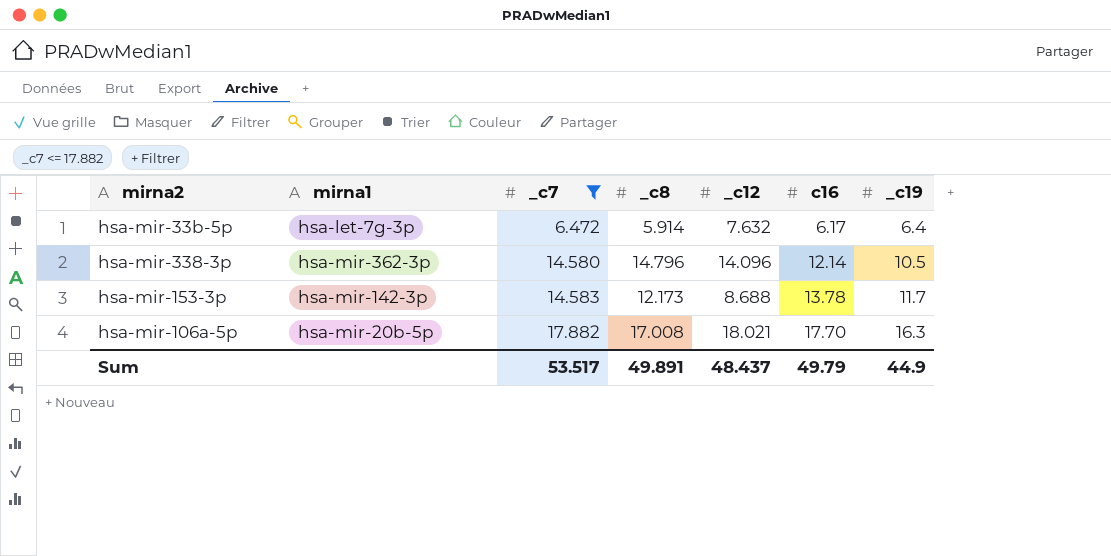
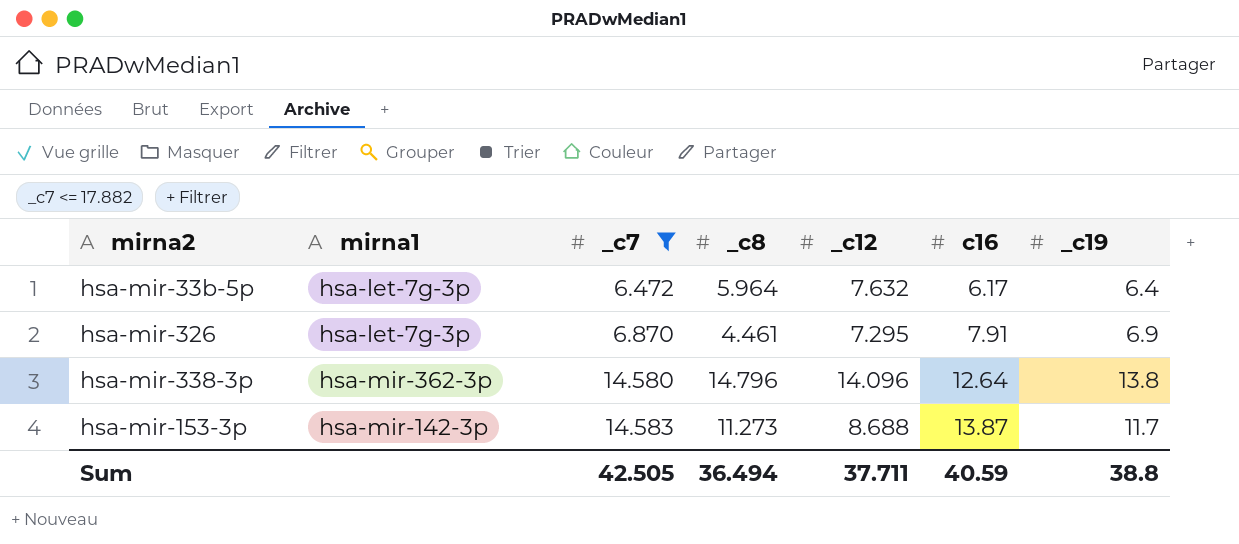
row hsa-mir-106a-5p: hsa-mir-20b-5p | 17.882 | 17.008 | 18.021 | 17.70 | 16.3 -> none
hsa-mir-33b-5p | _c8: 5.914 -> 5.964
row hsa-mir-326: none -> hsa-let-7g-3p | 6.870 | 4.461 | 7.295 | 7.91 | 6.9
hsa-mir-338-3p | c16: 12.14 -> 12.64
hsa-mir-338-3p | _c19: 10.5 -> 13.8
hsa-mir-153-3p | _c8: 12.173 -> 11.273
hsa-mir-153-3p | c16: 13.78 -> 13.87
Sum | _c7: 53.517 -> 42.505
Sum | _c8: 49.891 -> 36.494
Sum | _c12: 48.437 -> 37.711
Sum | c16: 49.79 -> 40.59
Sum | _c19: 44.9 -> 38.8

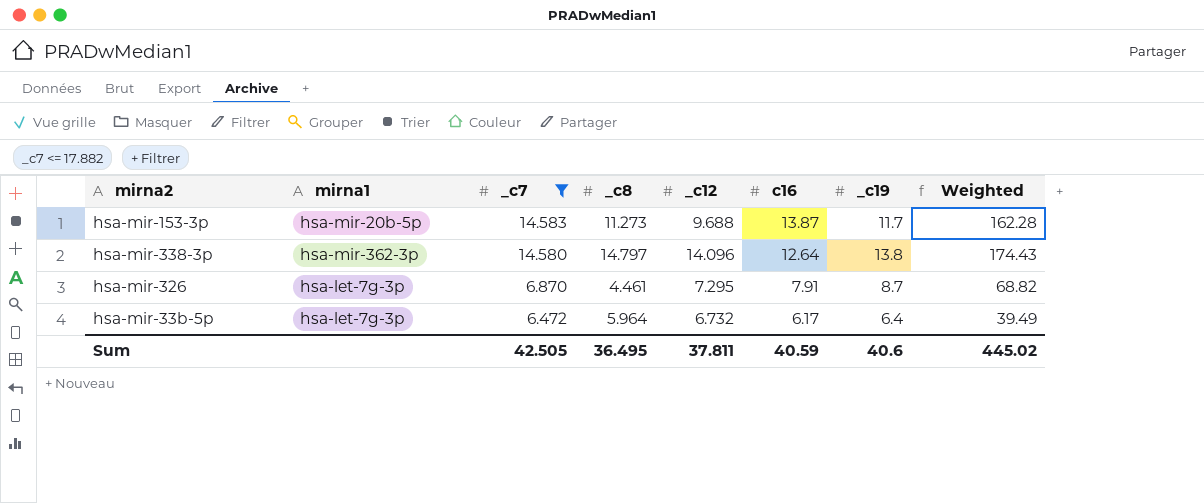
row order: _c7 ascending -> _c7 descending
column Weighted | formula: none -> [c16] * [_c19]
hsa-mir-153-3p | mirna1: hsa-mir-142-3p -> hsa-mir-20b-5p
hsa-mir-153-3p | _c12: 8.688 -> 9.688
hsa-mir-338-3p | _c8: 14.796 -> 14.797
hsa-mir-326 | _c19: 6.9 -> 8.7
hsa-mir-33b-5p | _c12: 7.632 -> 6.732
Sum | _c8: 36.494 -> 36.495
Sum | _c12: 37.711 -> 37.811
Sum | _c19: 38.8 -> 40.6

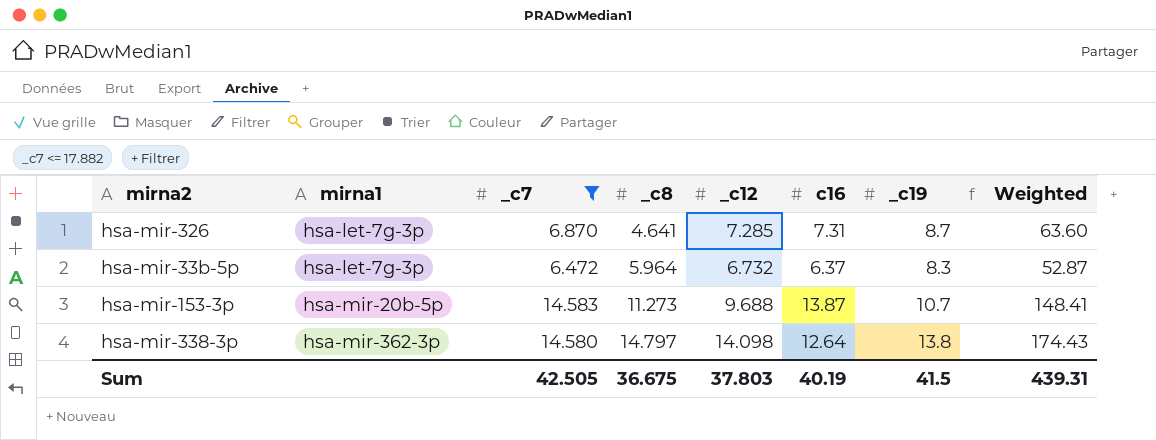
row order: _c7 descending -> mirna1 ascending
hsa-mir-326 | _c8: 4.461 -> 4.641
hsa-mir-326 | _c12: 7.295 -> 7.285
hsa-mir-326 | c16: 7.91 -> 7.31
hsa-mir-326 | Weighted: 68.82 -> 63.60
hsa-mir-33b-5p | c16: 6.17 -> 6.37
hsa-mir-33b-5p | _c19: 6.4 -> 8.3
hsa-mir-33b-5p | Weighted: 39.49 -> 52.87
hsa-mir-153-3p | _c19: 11.7 -> 10.7
hsa-mir-153-3p | Weighted: 162.28 -> 148.41
hsa-mir-338-3p | _c12: 14.096 -> 14.098
Sum | _c8: 36.495 -> 36.675
Sum | _c12: 37.811 -> 37.803
Sum | c16: 40.59 -> 40.19
Sum | _c19: 40.6 -> 41.5
Sum | Weighted: 445.02 -> 439.31

